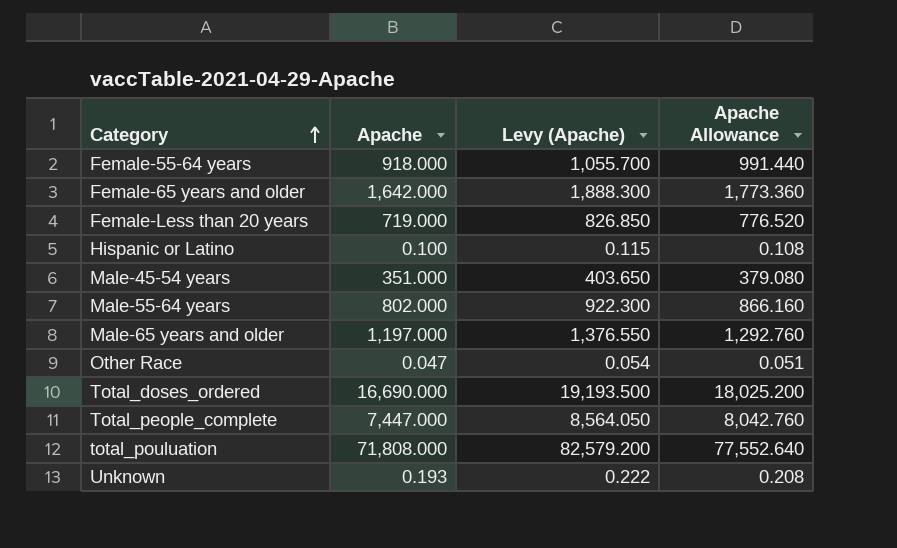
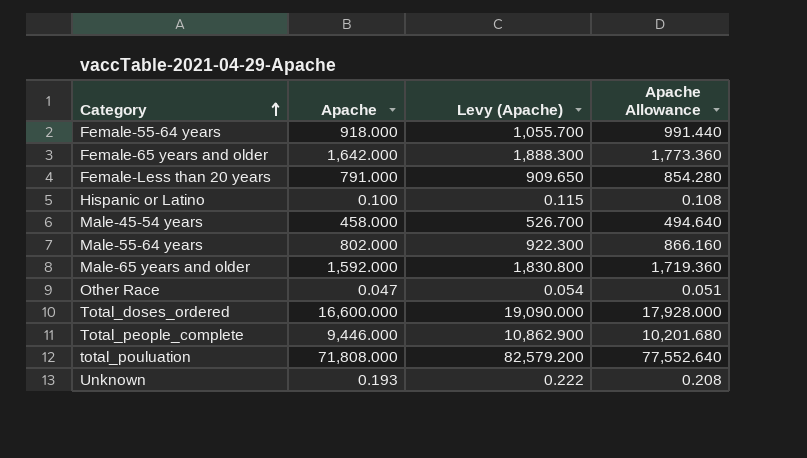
Female-Less than 20 years | Apache: 719.000 -> 791.000
Female-Less than 20 years | Levy (Apache): 826.850 -> 909.650
Female-Less than 20 years | Apache Allowance: 776.520 -> 854.280
Male-45-54 years | Apache: 351.000 -> 458.000
Male-45-54 years | Levy (Apache): 403.650 -> 526.700
Male-45-54 years | Apache Allowance: 379.080 -> 494.640
Male-65 years and older | Apache: 1,197.000 -> 1,592.000
Male-65 years and older | Levy (Apache): 1,376.550 -> 1,830.800
Male-65 years and older | Apache Allowance: 1,292.760 -> 1,719.360
Total_doses_ordered | Apache: 16,690.000 -> 16,600.000
Total_doses_ordered | Levy (Apache): 19,193.500 -> 19,090.000
Total_doses_ordered | Apache Allowance: 18,025.200 -> 17,928.000
Total_people_complete | Apache: 7,447.000 -> 9,446.000
Total_people_complete | Levy (Apache): 8,564.050 -> 10,862.900
Total_people_complete | Apache Allowance: 8,042.760 -> 10,201.680

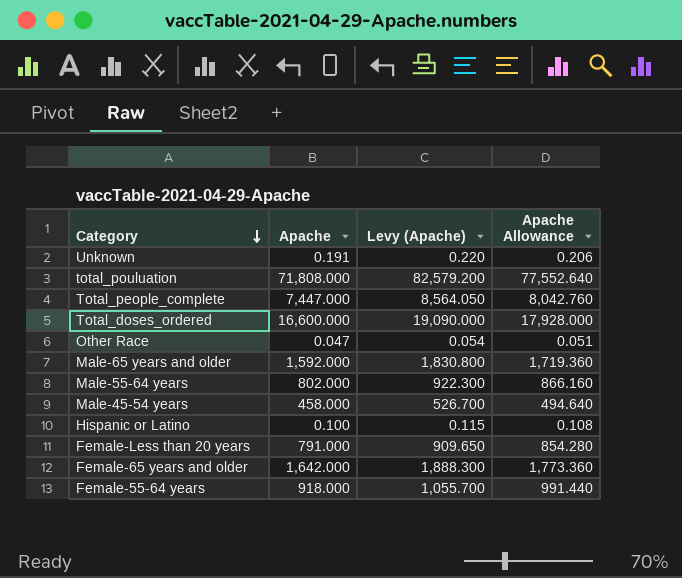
row order: Category ascending -> Category descending
Unknown | Apache: 0.193 -> 0.191
Unknown | Levy (Apache): 0.222 -> 0.220
Unknown | Apache Allowance: 0.208 -> 0.206
Total_people_complete | Apache: 9,446.000 -> 7,447.000
Total_people_complete | Levy (Apache): 10,862.900 -> 8,564.050
Total_people_complete | Apache Allowance: 10,201.680 -> 8,042.760

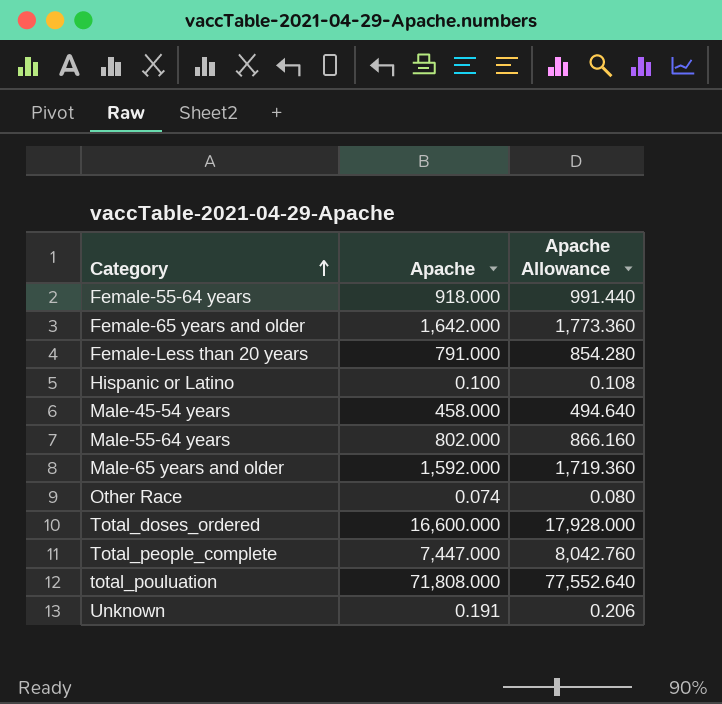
row order: Category descending -> Category ascending
column Levy (Apache) | formula: [Apache] * 1.15 -> none
Other Race | Apache: 0.047 -> 0.074
Other Race | Apache Allowance: 0.051 -> 0.080

